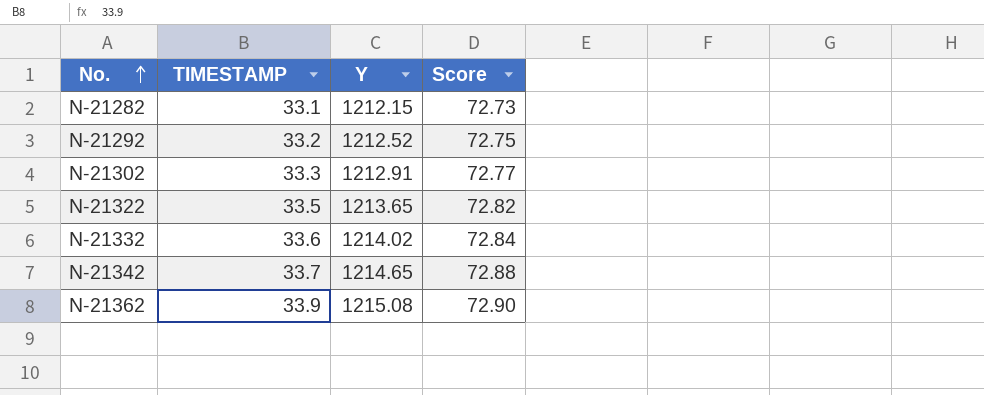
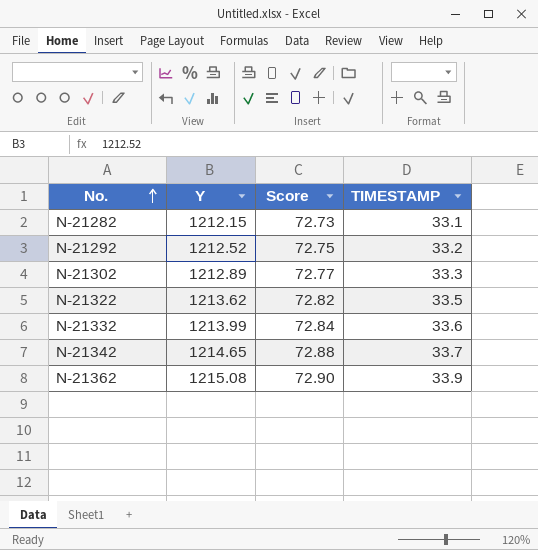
column TIMESTAMP | position: 2 -> 4
N-21302 | Y: 1212.91 -> 1212.89
N-21322 | Y: 1213.65 -> 1213.62
N-21332 | Y: 1214.02 -> 1213.99

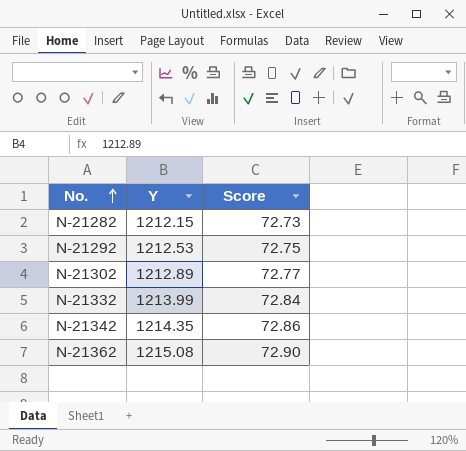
column TIMESTAMP | position: 4 -> none
row N-21322: 1213.62 | 72.82 | 33.5 -> none
N-21292 | Y: 1212.52 -> 1212.53
N-21342 | Y: 1214.65 -> 1214.35
N-21342 | Score: 72.88 -> 72.86

